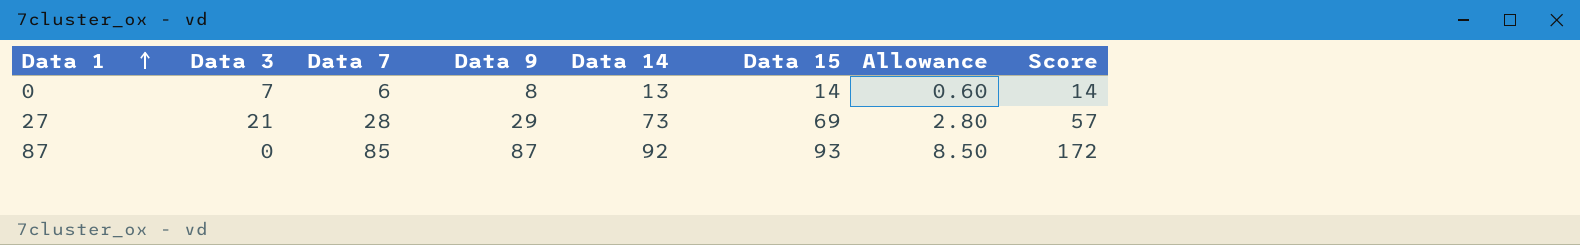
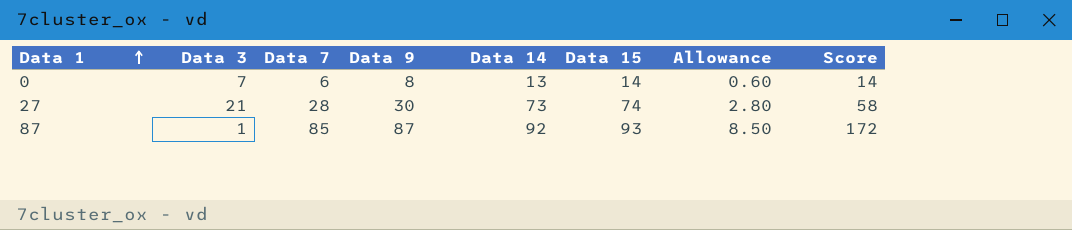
27 | Data 9: 29 -> 30
27 | Data 15: 69 -> 74
27 | Score: 57 -> 58
87 | Data 3: 0 -> 1

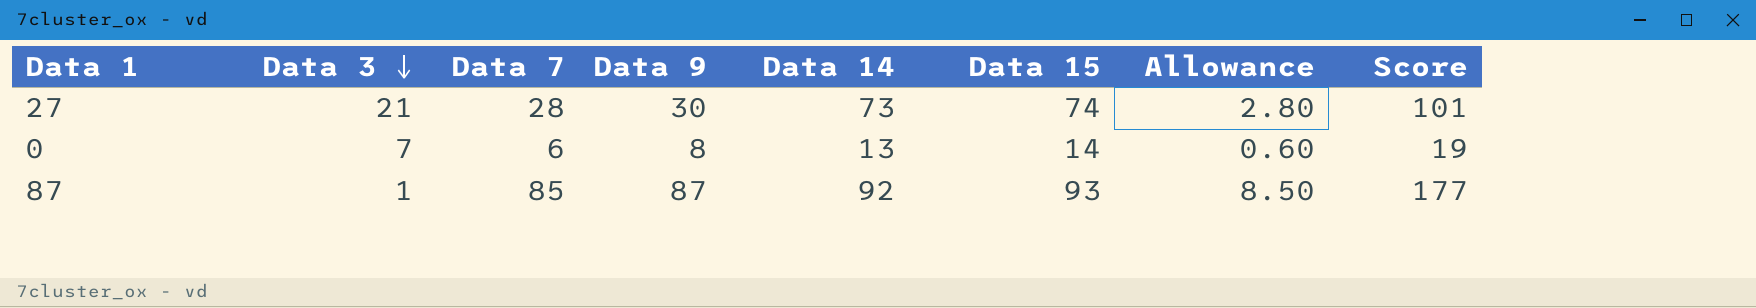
row order: Data 1 ascending -> Data 3 descending
column Score | formula: [Data 7] + [Data 9] -> [Data 7] + [Data 14]

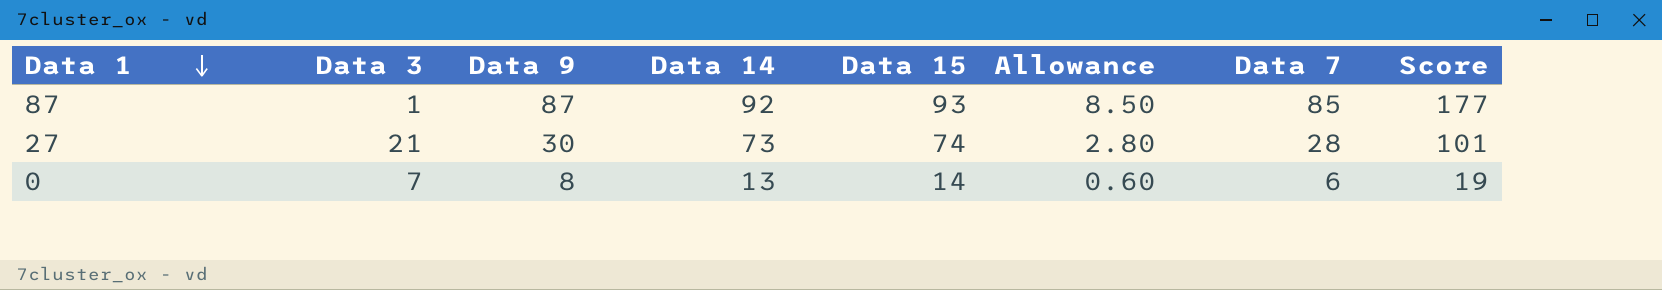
row order: Data 3 descending -> Data 1 descending
column Data 7 | position: 3 -> 7

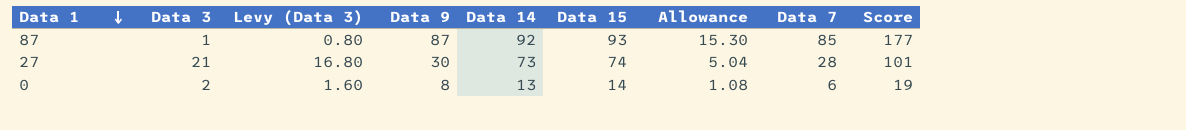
column Levy (Data 3) | formula: none -> [Data 3] * 0.8
column Allowance | formula: [Data 7] * 0.1 -> [Data 7] * 0.18
0 | Data 3: 7 -> 2

